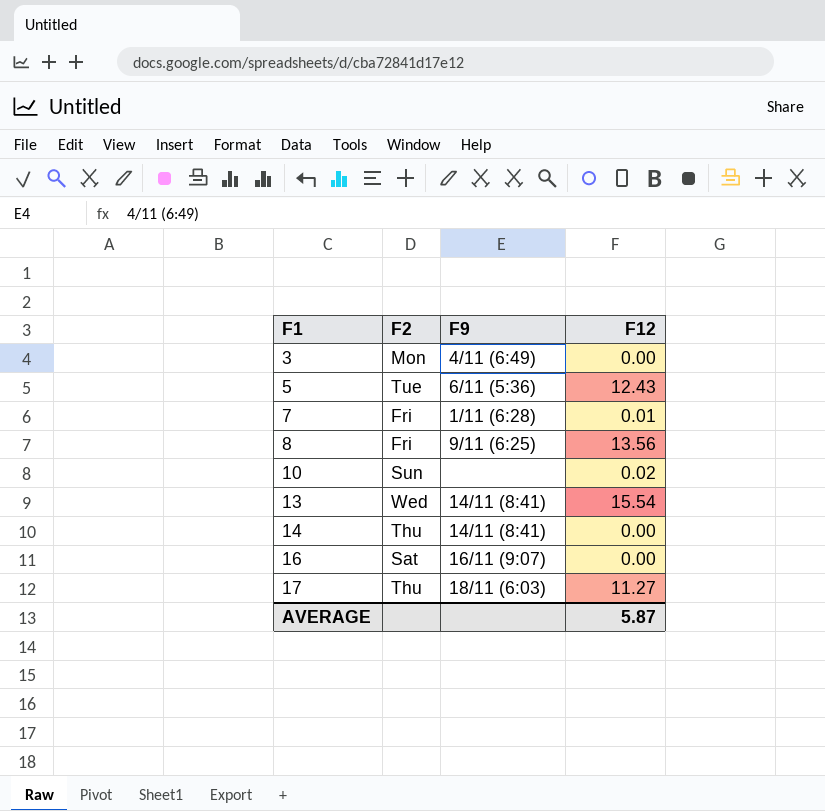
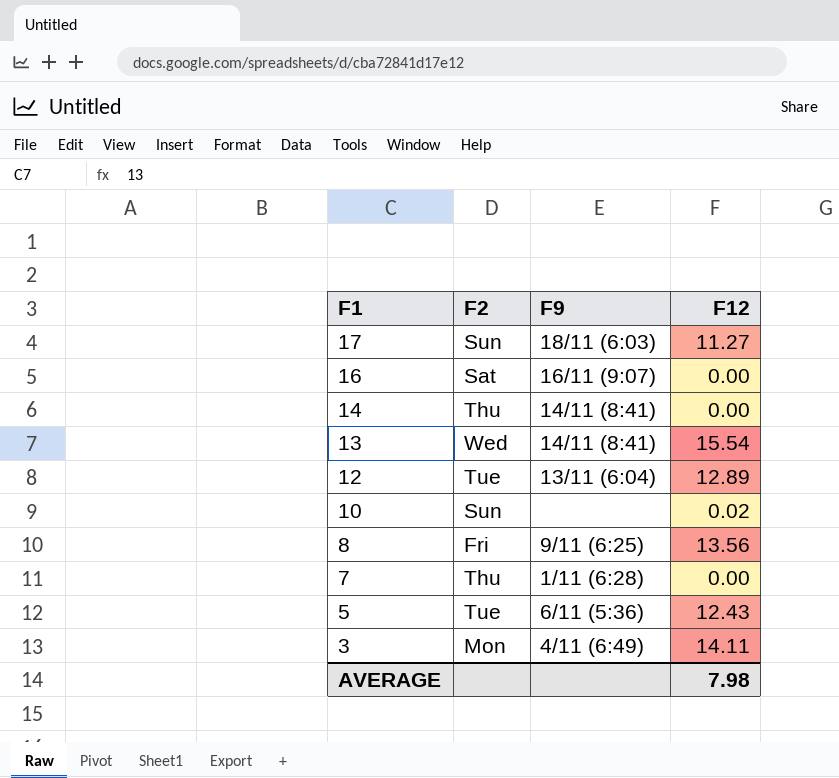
row order: F1 ascending -> F1 descending
17 | F2: Thu -> Sun
row 12: none -> Tue | 13/11 (6:04) | 12.89
7 | F2: Fri -> Thu
7 | F12: 0.01 -> 0.00
3 | F12: 0.00 -> 14.11
AVERAGE | F12: 5.87 -> 7.98

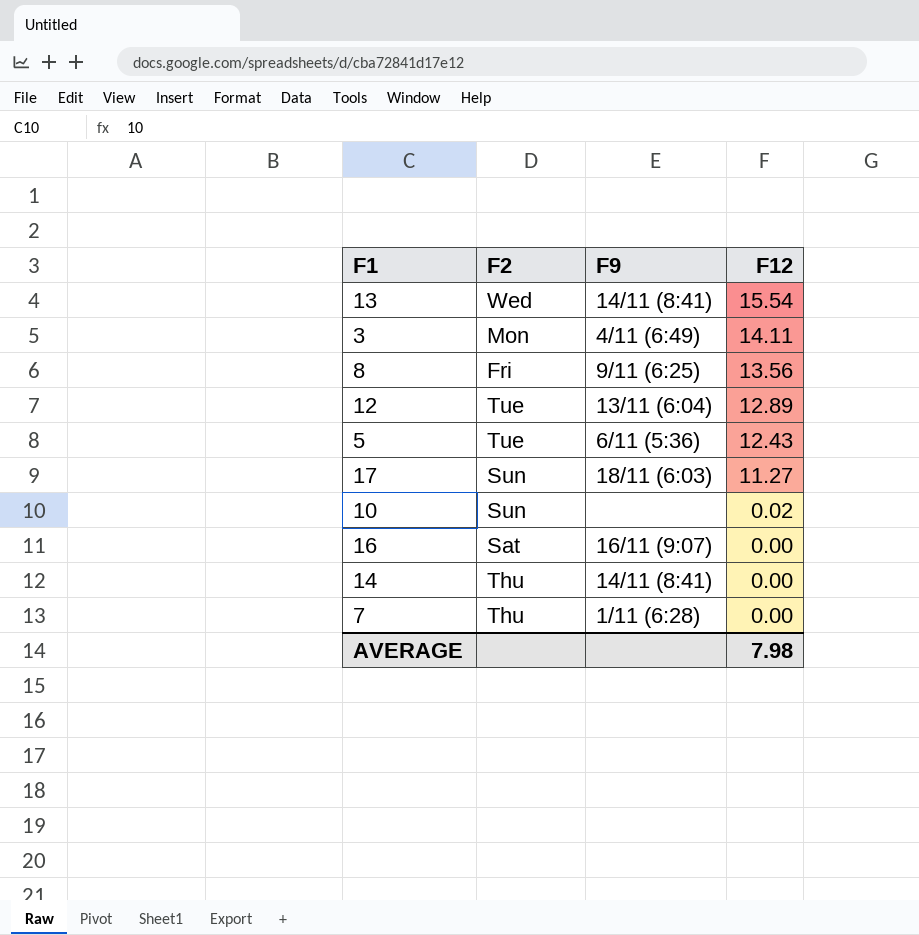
row order: F1 descending -> F12 descending

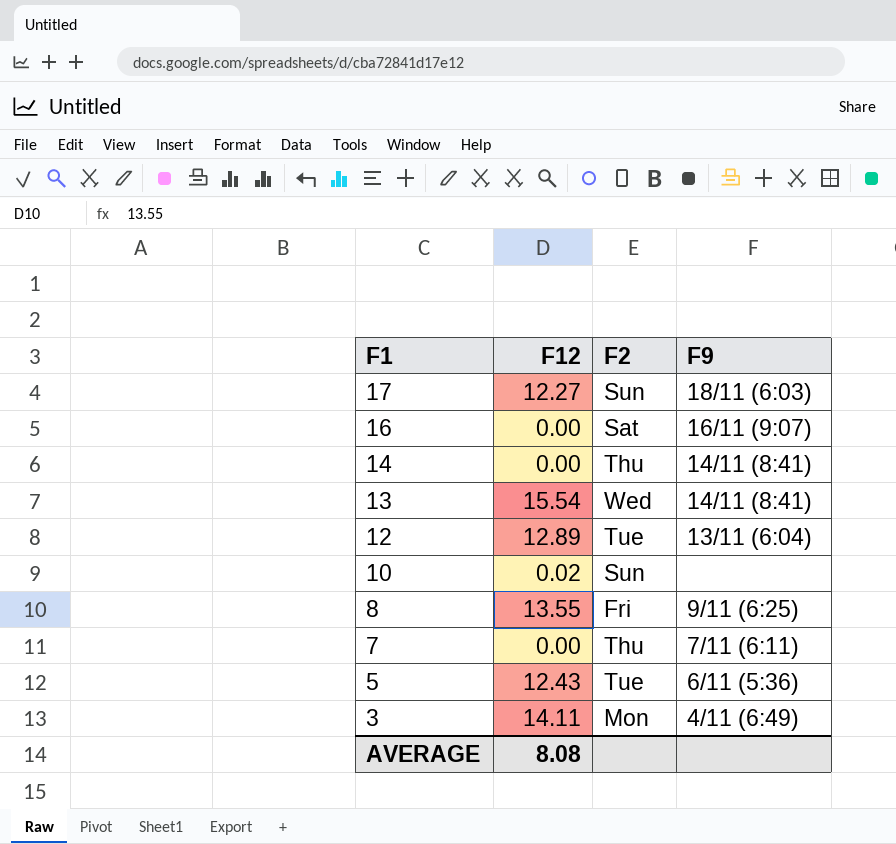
row order: F12 descending -> F1 descending
column F12 | position: 4 -> 2
17 | F12: 11.27 -> 12.27
8 | F12: 13.56 -> 13.55
7 | F9: 1/11 (6:28) -> 7/11 (6:11)
AVERAGE | F12: 7.98 -> 8.08

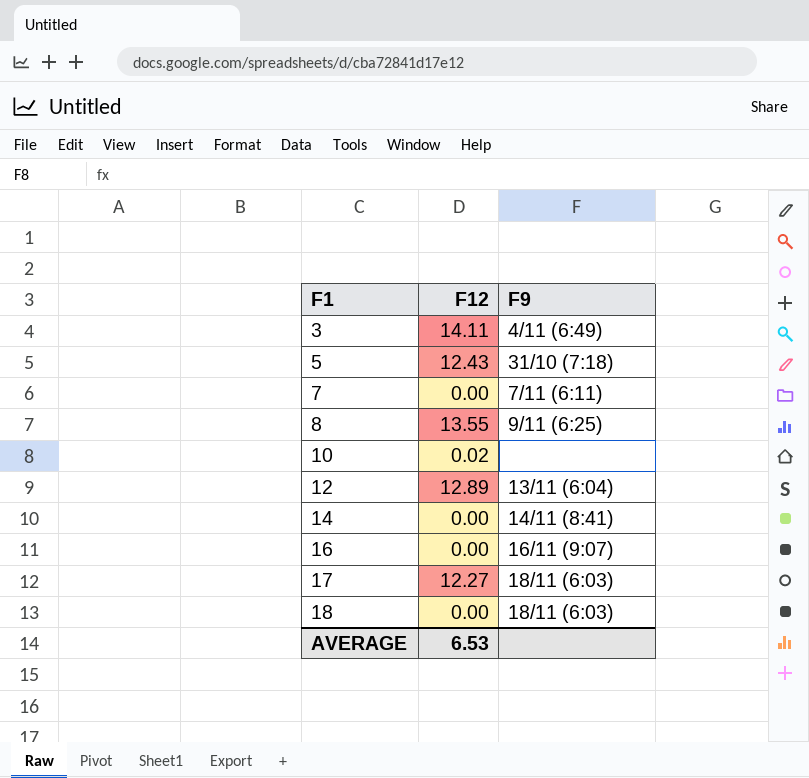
row order: F1 descending -> F1 ascending
column F2 | position: 3 -> none
row 13: 15.54 | Wed | 14/11 (8:41) -> none
5 | F9: 6/11 (5:36) -> 31/10 (7:18)
row 18: none -> 0.00 | 18/11 (6:03)
AVERAGE | F12: 8.08 -> 6.53

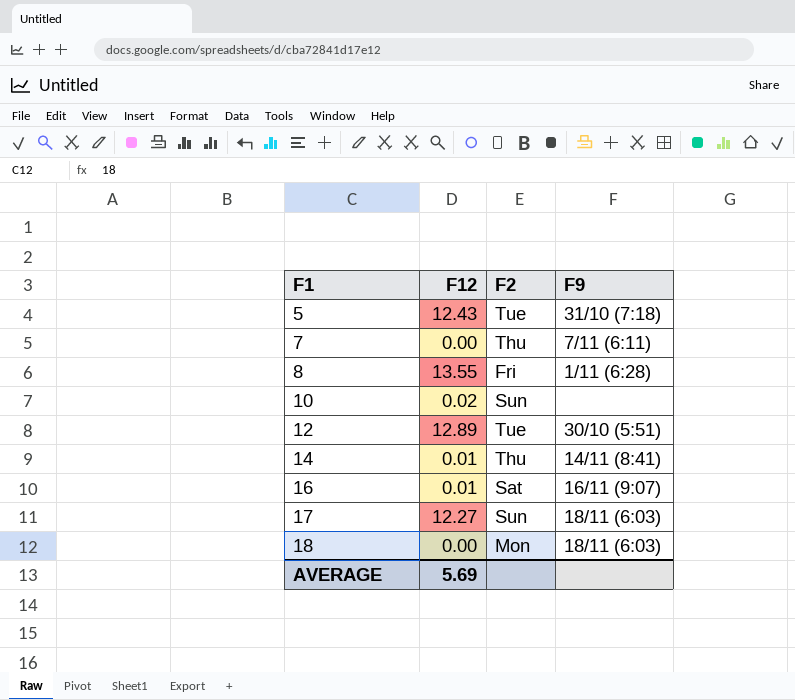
column F2 | position: none -> 3
row 3: 14.11 | 4/11 (6:49) -> none
8 | F9: 9/11 (6:25) -> 1/11 (6:28)
12 | F9: 13/11 (6:04) -> 30/10 (5:51)
14 | F12: 0.00 -> 0.01
16 | F12: 0.00 -> 0.01
AVERAGE | F12: 6.53 -> 5.69

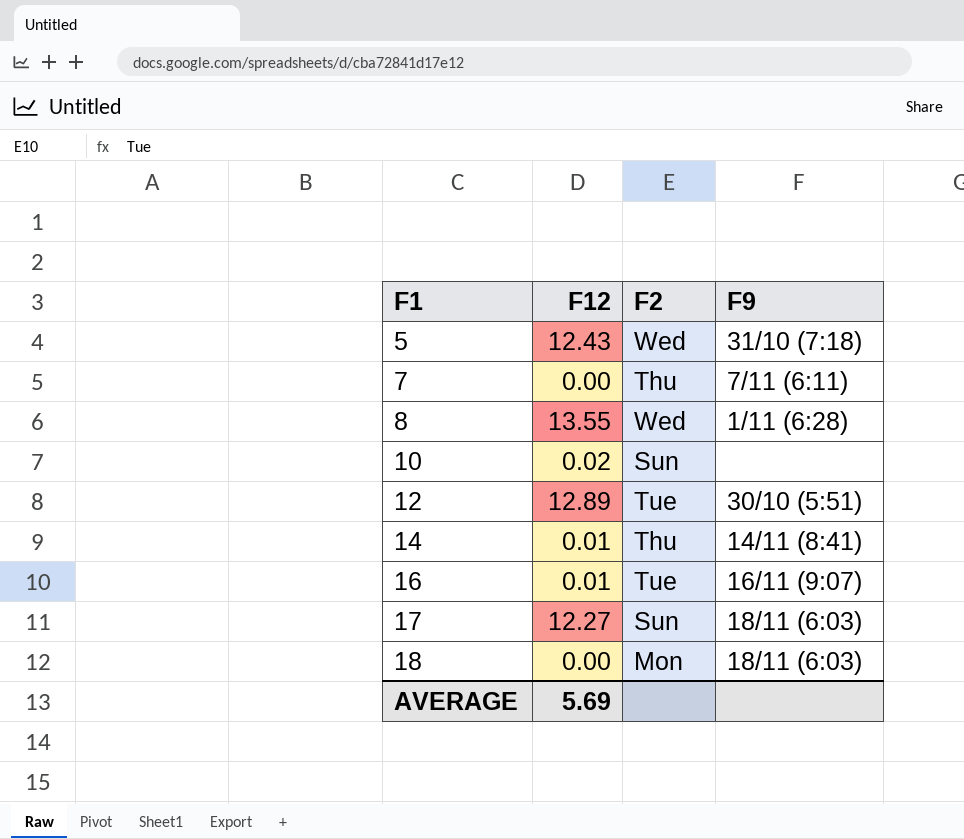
5 | F2: Tue -> Wed
8 | F2: Fri -> Wed
16 | F2: Sat -> Tue

